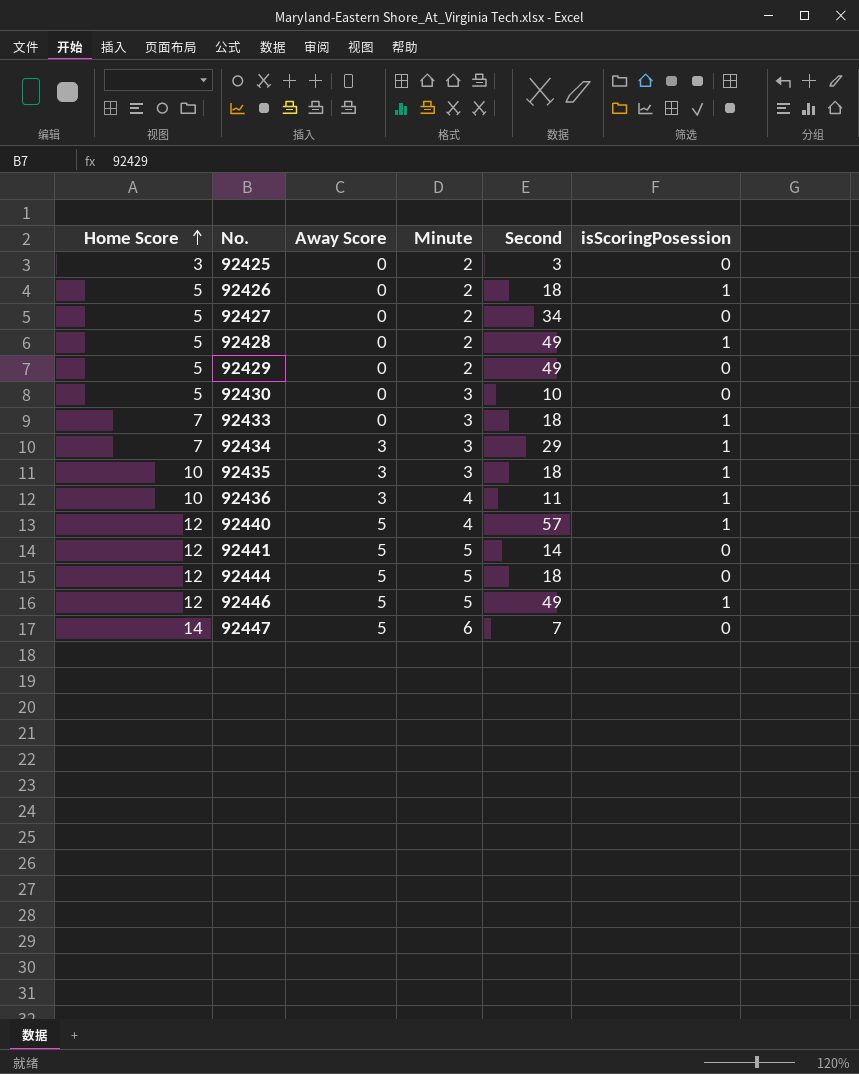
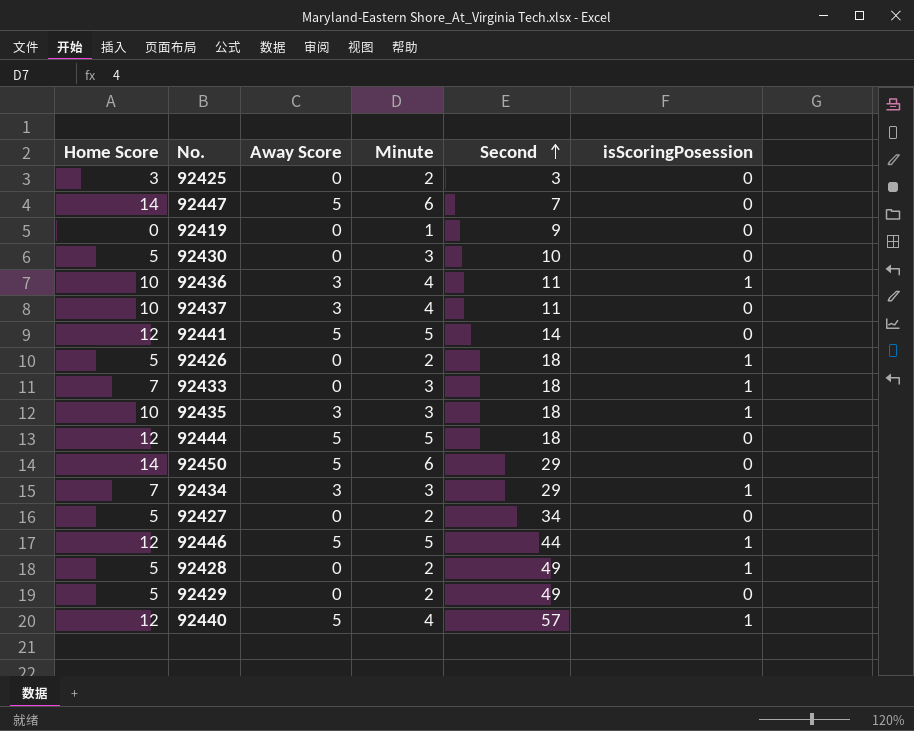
row order: Home Score ascending -> Second ascending
row 92419: none -> 0 | 0 | 1 | 9 | 0
row 92437: none -> 10 | 3 | 4 | 11 | 0
row 92450: none -> 14 | 5 | 6 | 29 | 0
92446 | Second: 49 -> 44

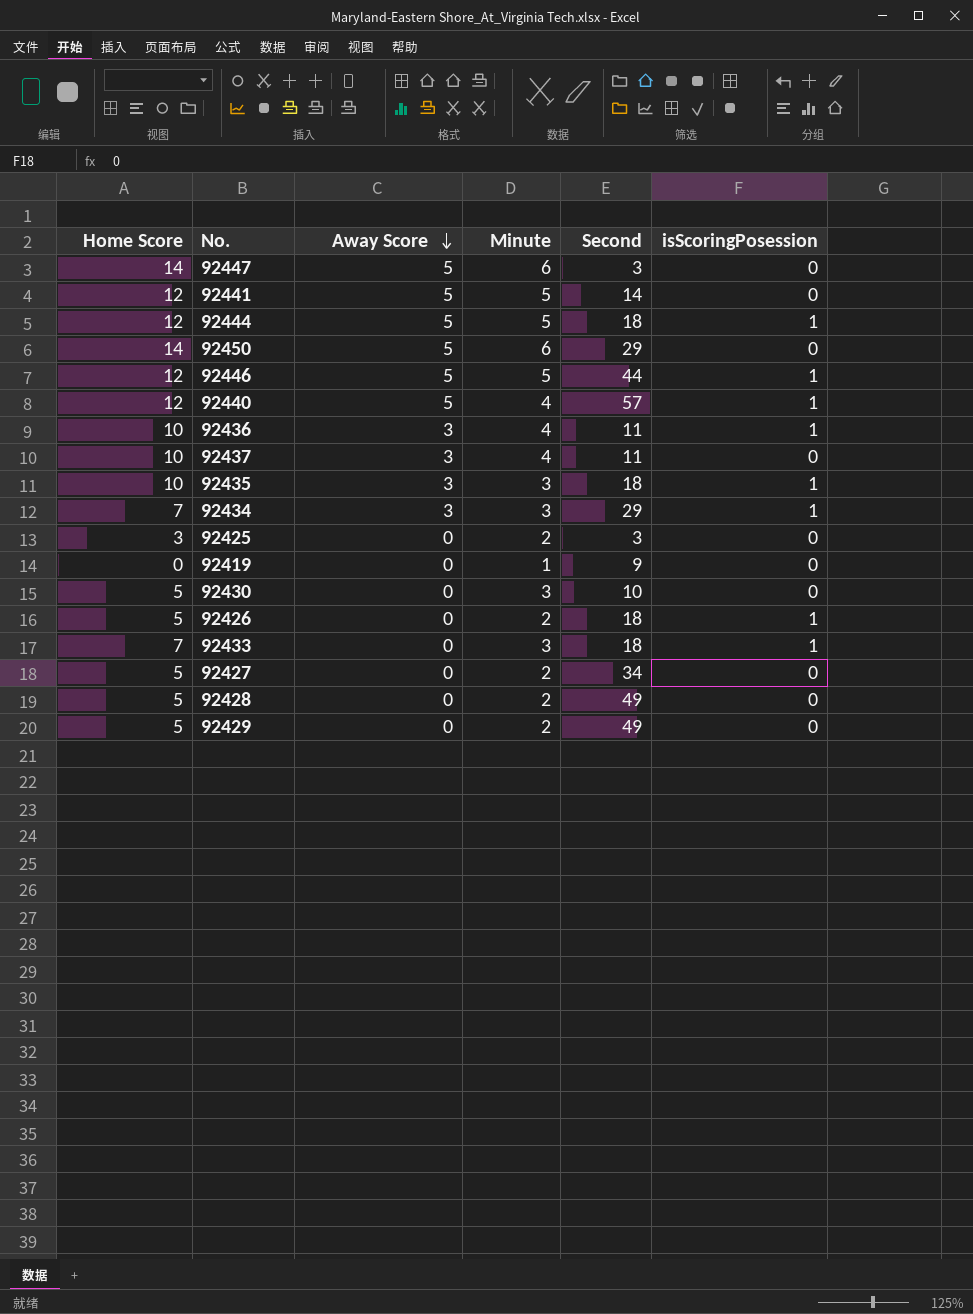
row order: Second ascending -> Away Score descending
92447 | Second: 7 -> 3
92444 | isScoringPosession: 0 -> 1
92428 | isScoringPosession: 1 -> 0

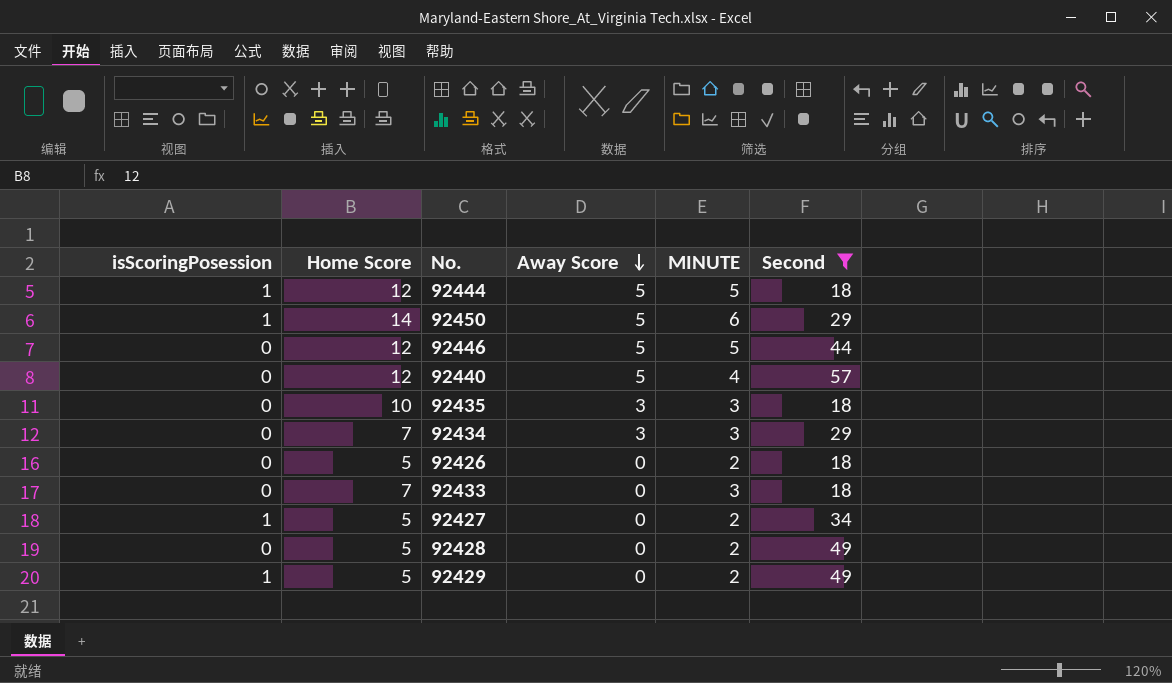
filter: none -> Second >= 18
column isScoringPosession | position: 6 -> 1
column name: Minute -> MINUTE
92450 | isScoringPosession: 0 -> 1
92446 | isScoringPosession: 1 -> 0
92440 | isScoringPosession: 1 -> 0
92435 | isScoringPosession: 1 -> 0
92434 | isScoringPosession: 1 -> 0
92426 | isScoringPosession: 1 -> 0
92433 | isScoringPosession: 1 -> 0
92427 | isScoringPosession: 0 -> 1
92429 | isScoringPosession: 0 -> 1

